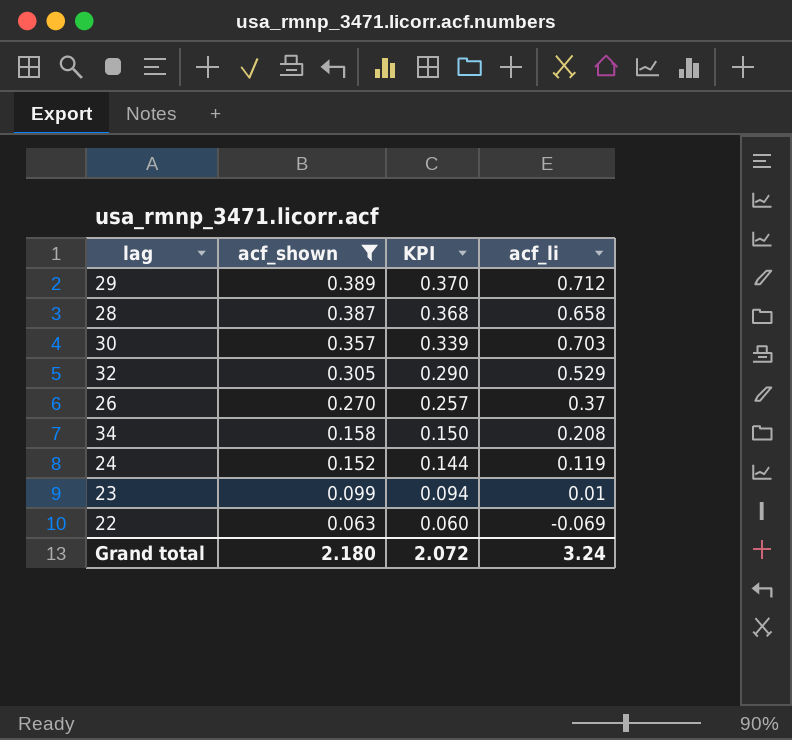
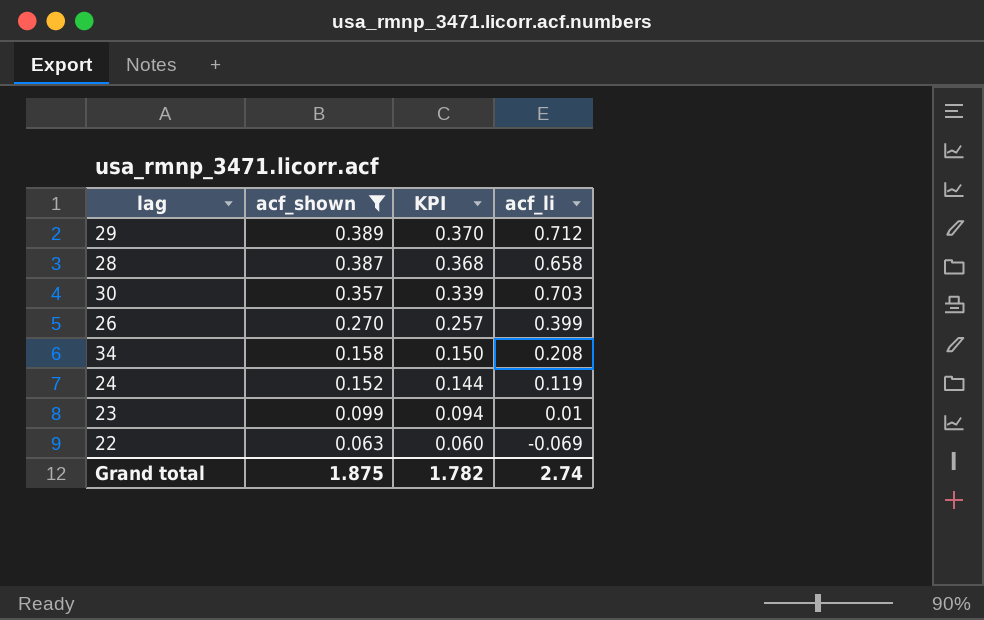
row 32: 0.305 | 0.290 | 0.529 -> none
26 | acf_li: 0.37 -> 0.399
Grand total | acf_shown: 2.180 -> 1.875
Grand total | KPI: 2.072 -> 1.782
Grand total | acf_li: 3.24 -> 2.74

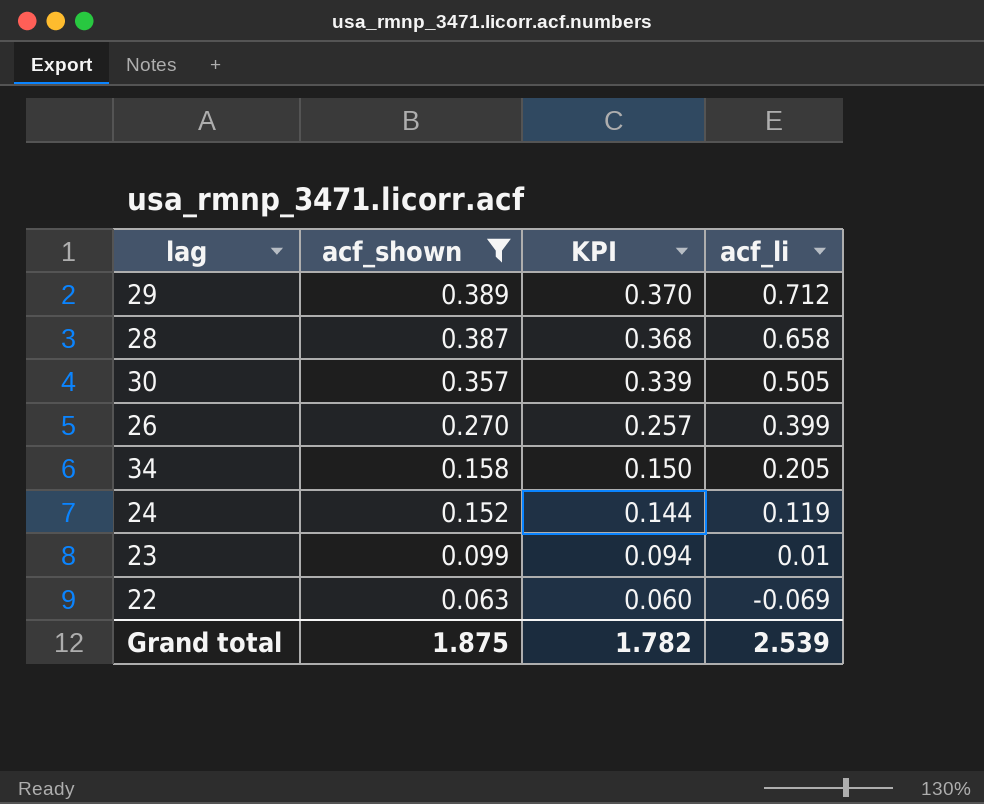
30 | acf_li: 0.703 -> 0.505
34 | acf_li: 0.208 -> 0.205
Grand total | acf_li: 2.74 -> 2.539

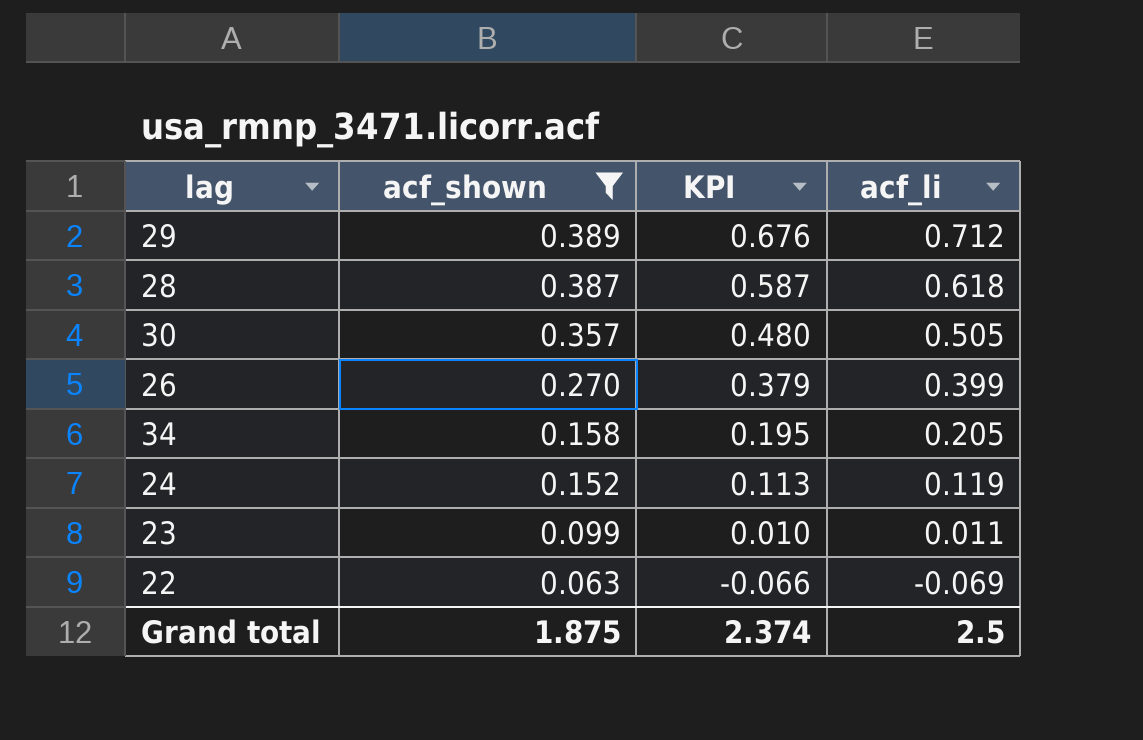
column KPI | formula: [acf_shown] * 0.95 -> [acf_li] * 0.95
28 | acf_li: 0.658 -> 0.618
23 | acf_li: 0.01 -> 0.011
Grand total | KPI: 1.782 -> 2.374
Grand total | acf_li: 2.539 -> 2.5

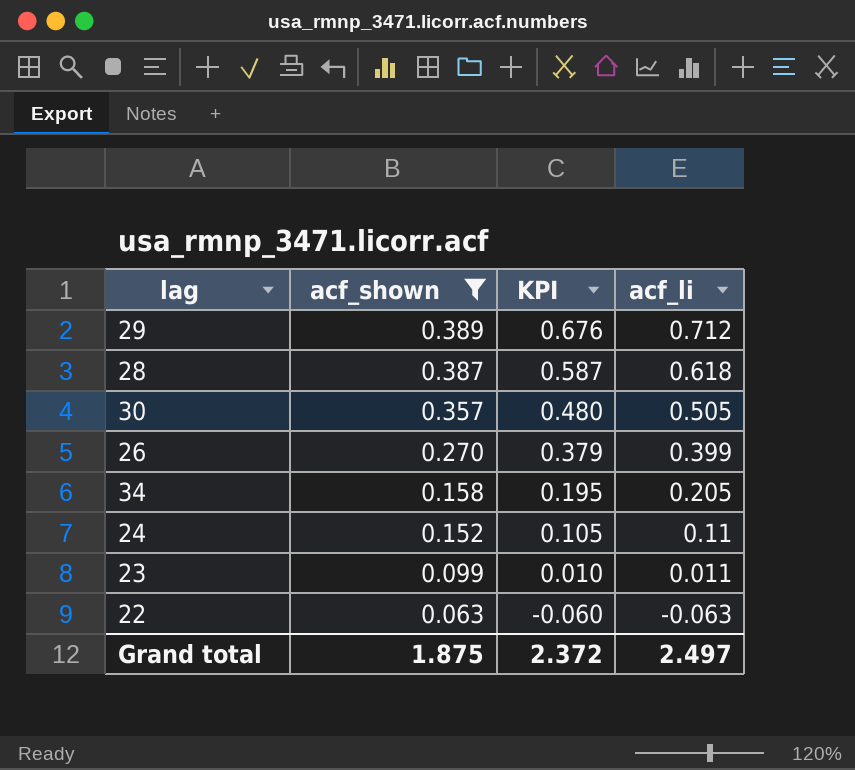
24 | KPI: 0.113 -> 0.105
24 | acf_li: 0.119 -> 0.11
22 | KPI: -0.066 -> -0.060
22 | acf_li: -0.069 -> -0.063
Grand total | KPI: 2.374 -> 2.372
Grand total | acf_li: 2.5 -> 2.497

